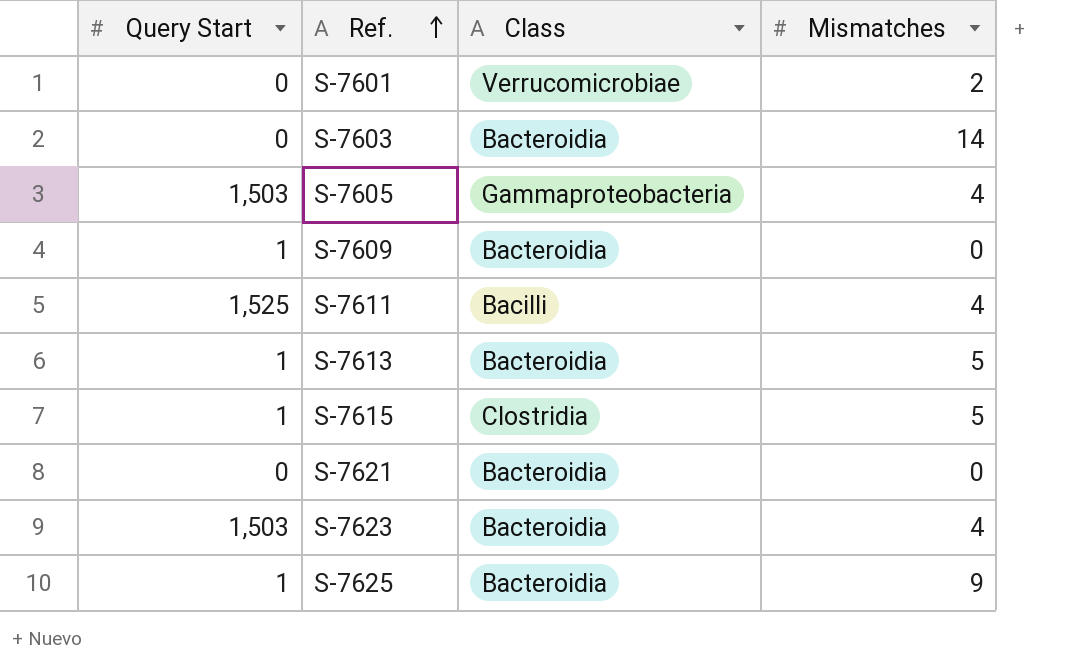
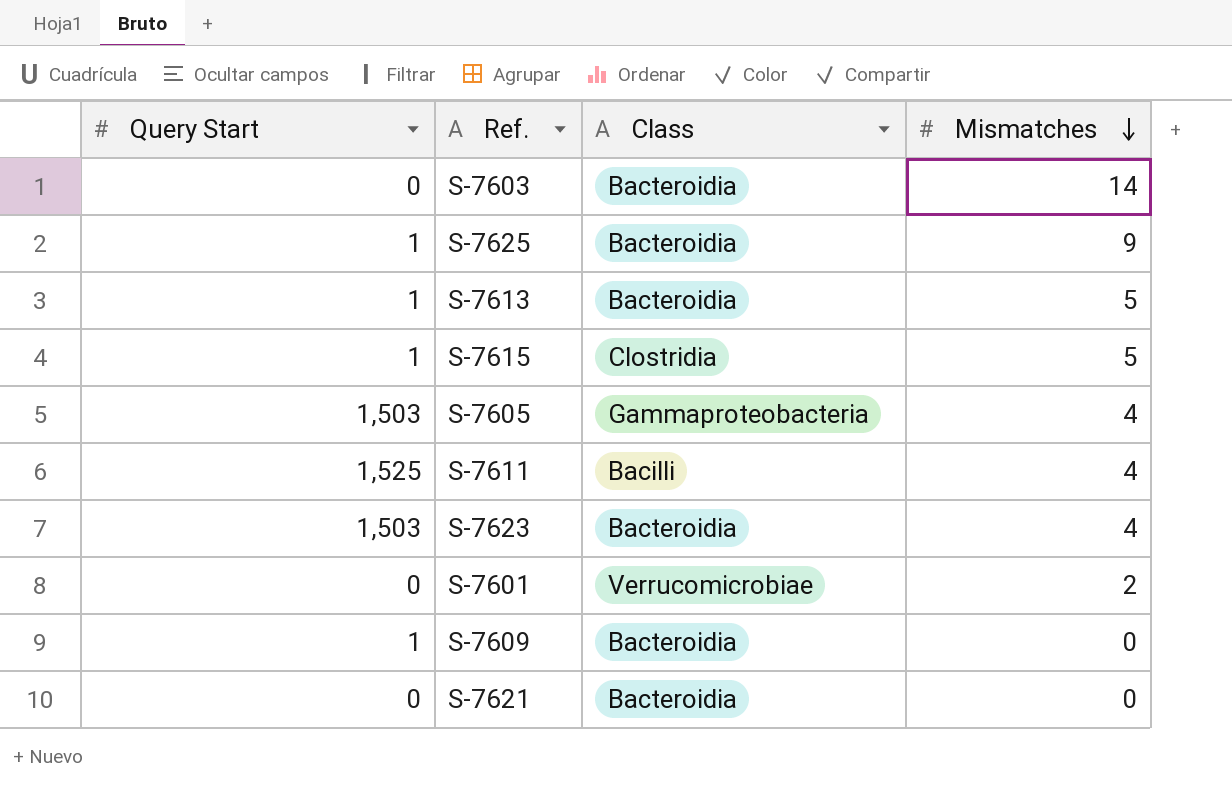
row order: Ref. ascending -> Mismatches descending

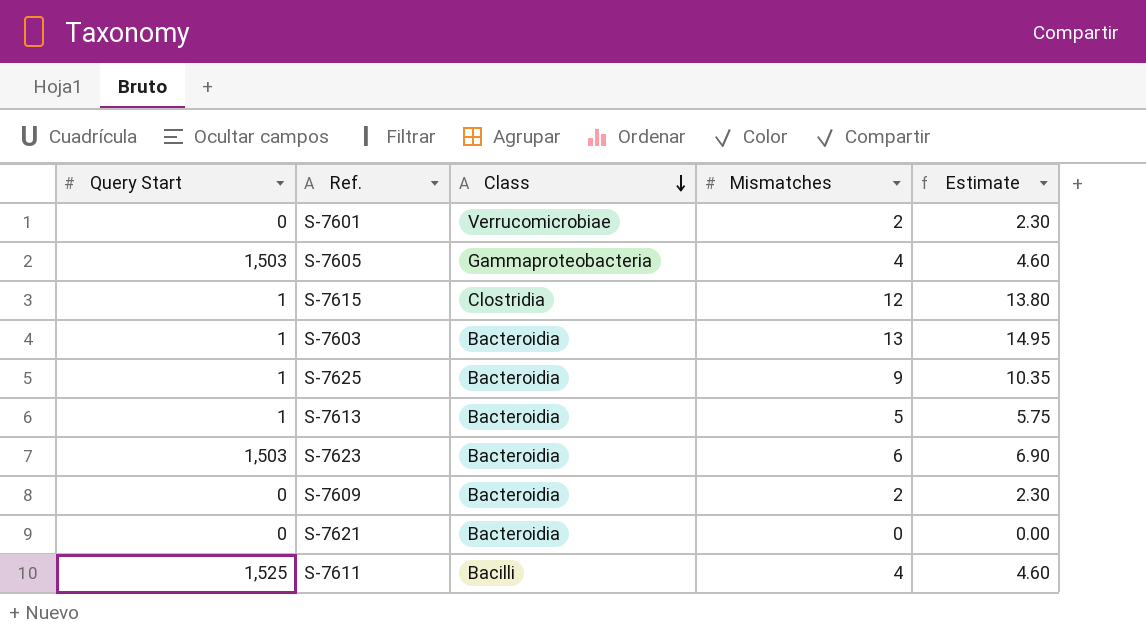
row order: Mismatches descending -> Class descending
column Estimate | formula: none -> [Mismatches] * 1.15
S-7615 | Mismatches: 5 -> 12
S-7603 | Query Start: 0 -> 1
S-7603 | Mismatches: 14 -> 13
S-7623 | Mismatches: 4 -> 6
S-7609 | Query Start: 1 -> 0
S-7609 | Mismatches: 0 -> 2

